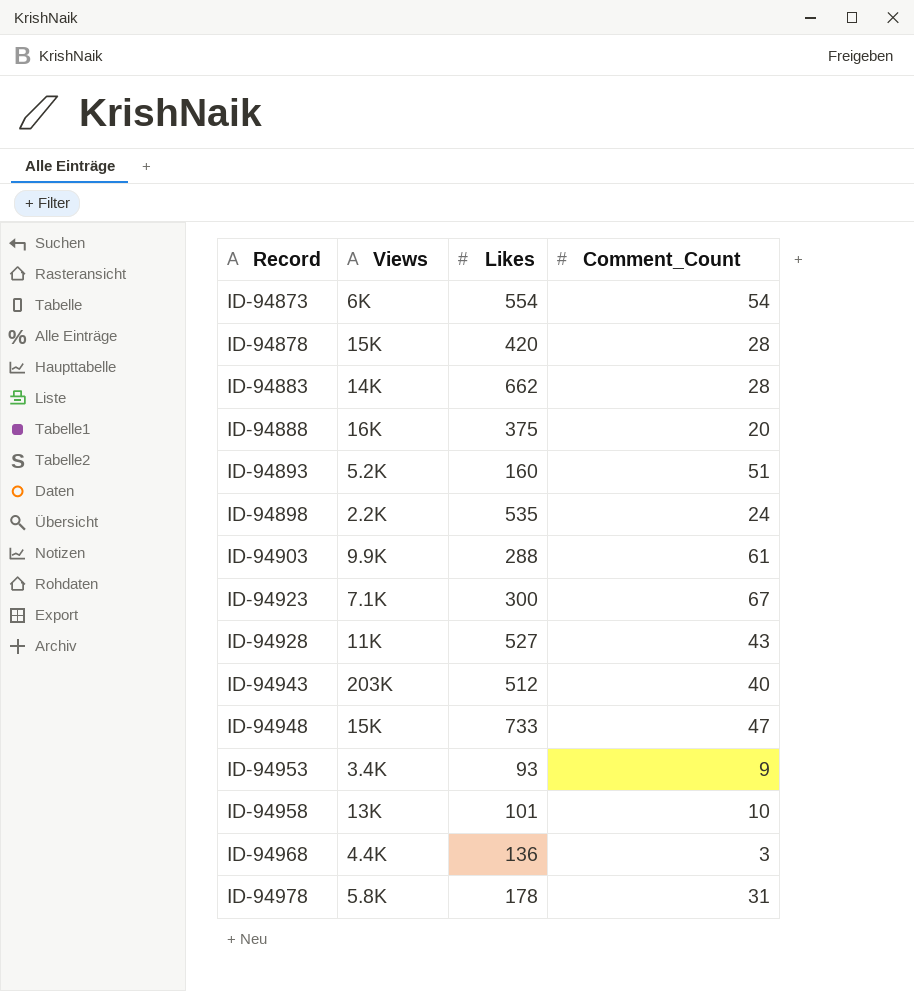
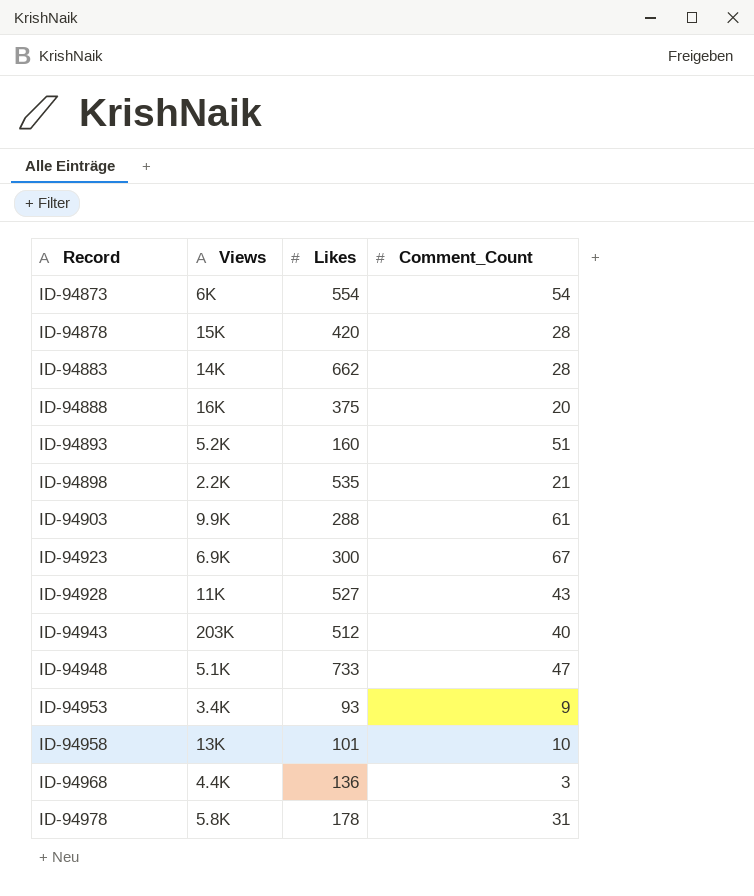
ID-94898 | Comment_Count: 24 -> 21
ID-94923 | Views: 7.1K -> 6.9K
ID-94948 | Views: 15K -> 5.1K

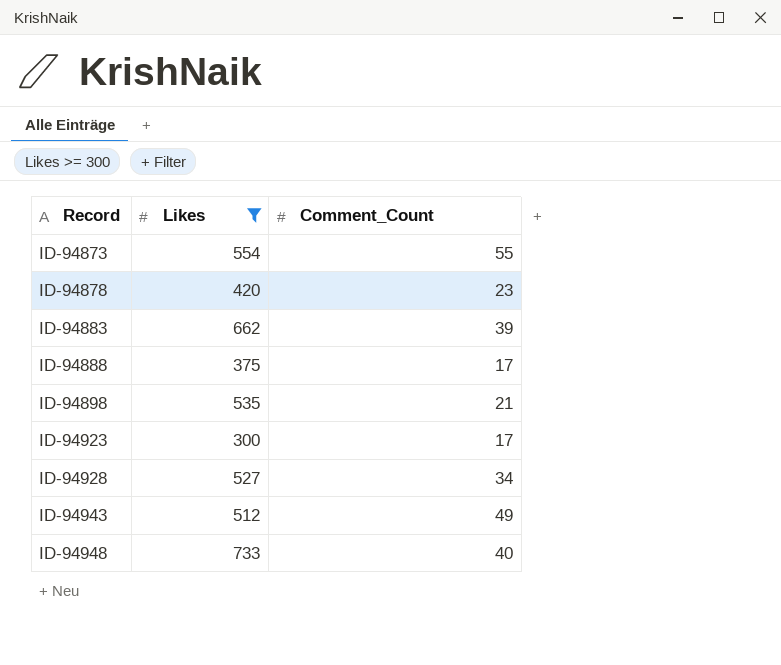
filter: none -> Likes >= 300
column Views | position: 2 -> none
ID-94873 | Comment_Count: 54 -> 55
ID-94878 | Comment_Count: 28 -> 23
ID-94883 | Comment_Count: 28 -> 39
ID-94888 | Comment_Count: 20 -> 17
ID-94923 | Comment_Count: 67 -> 17
ID-94928 | Comment_Count: 43 -> 34
ID-94943 | Comment_Count: 40 -> 49
ID-94948 | Comment_Count: 47 -> 40

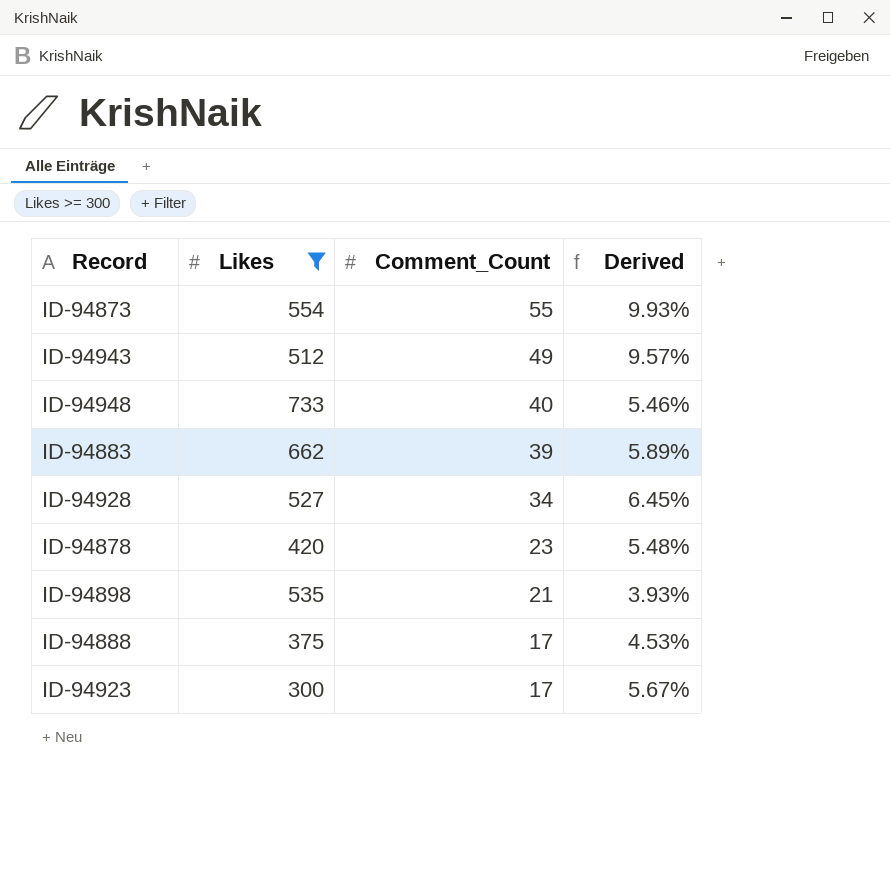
row order: Record ascending -> Comment_Count descending
column Derived | formula: none -> [Comment_Count] / [Likes]

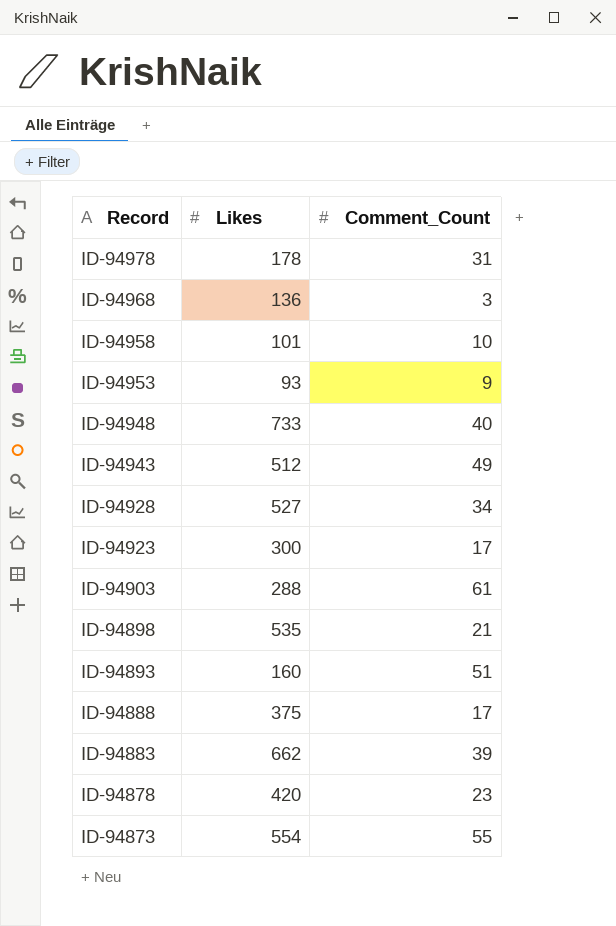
filter: Likes >= 300 -> none
row order: Comment_Count descending -> Record descending
column Derived | formula: [Comment_Count] / [Likes] -> none

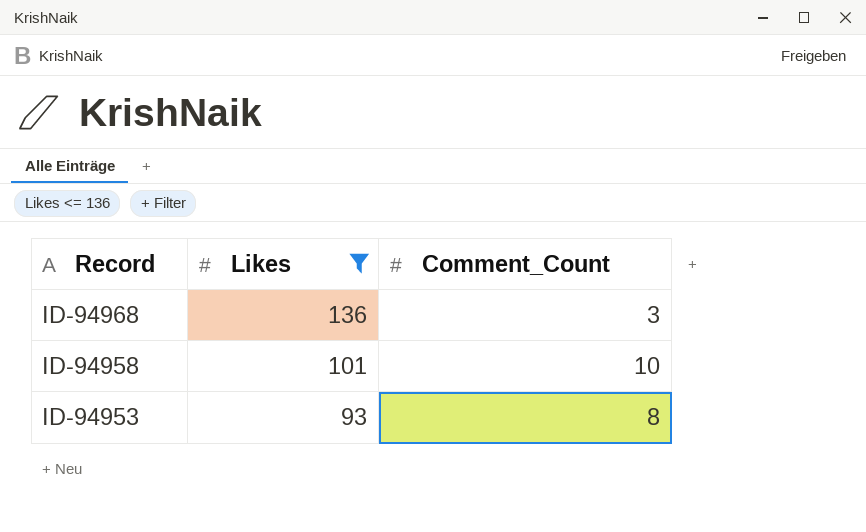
filter: none -> Likes <= 136
ID-94953 | Comment_Count: 9 -> 8

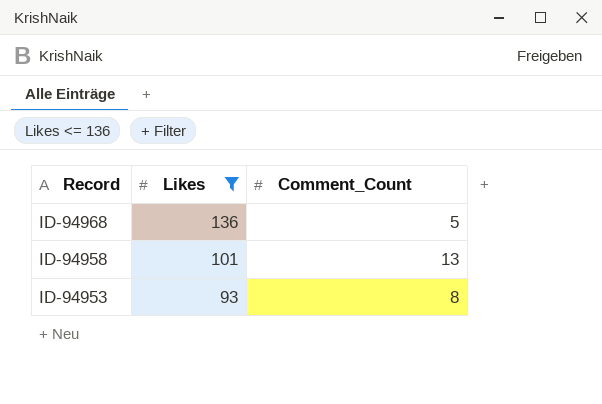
ID-94968 | Comment_Count: 3 -> 5
ID-94958 | Comment_Count: 10 -> 13

